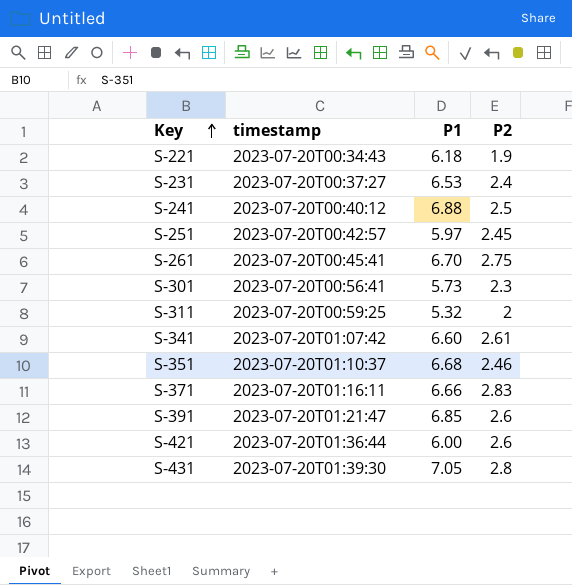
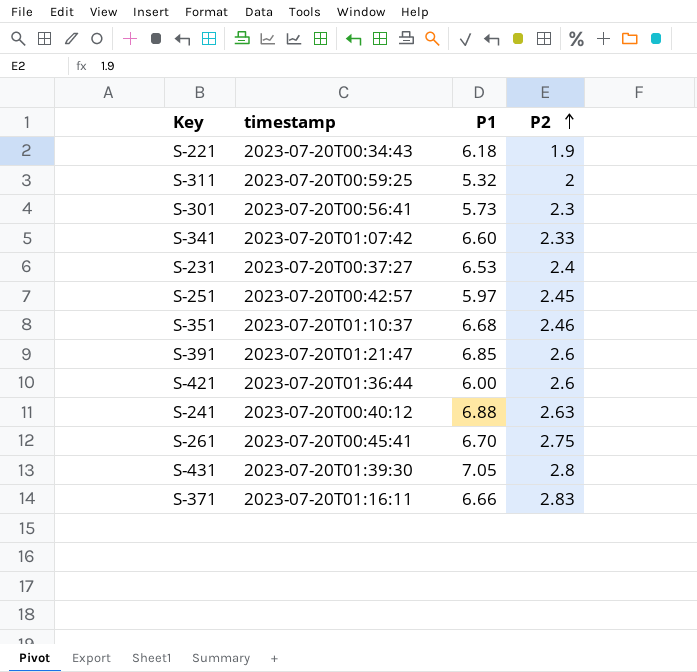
row order: Key ascending -> P2 ascending
S-341 | P2: 2.61 -> 2.33
S-241 | P2: 2.5 -> 2.63

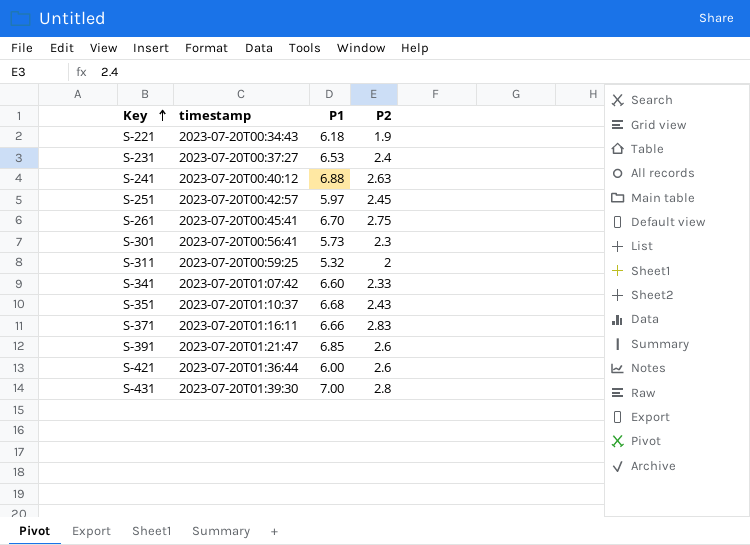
row order: P2 ascending -> Key ascending
S-351 | P2: 2.46 -> 2.43
S-431 | P1: 7.05 -> 7.00

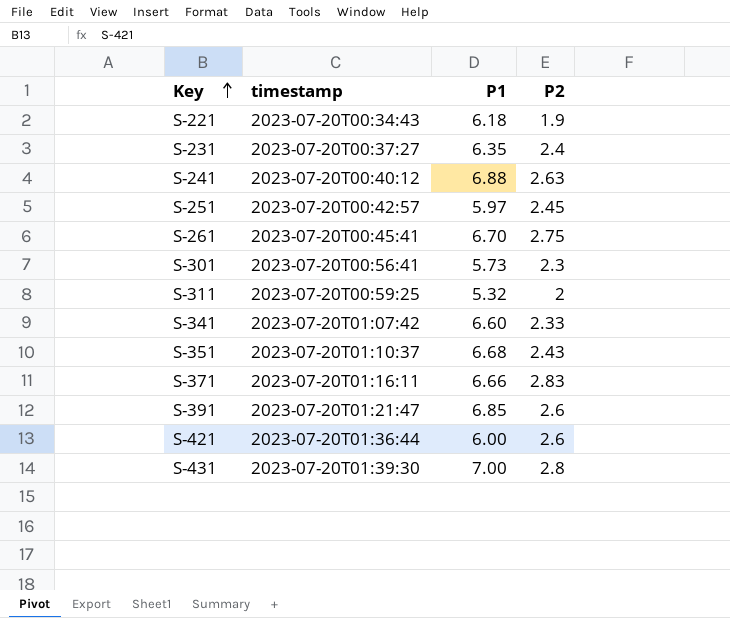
S-231 | P1: 6.53 -> 6.35

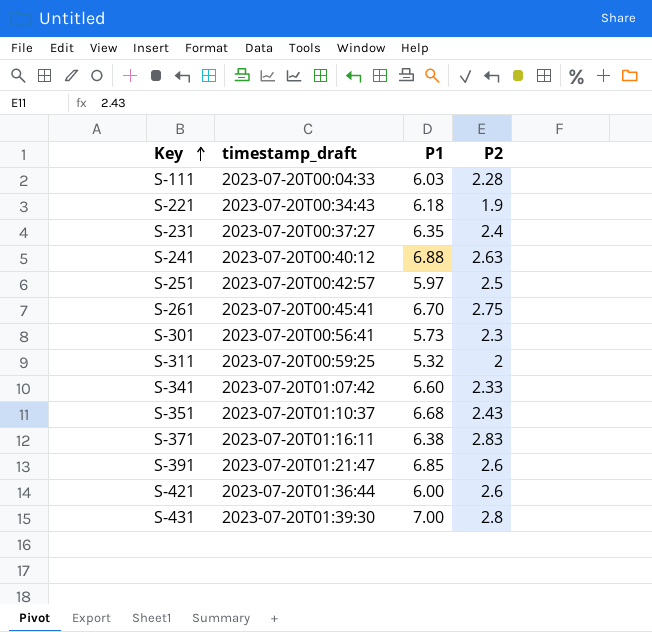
column name: timestamp -> timestamp_draft
row S-111: none -> 2023-07-20T00:04:33 | 6.03 | 2.28
S-251 | P2: 2.45 -> 2.5
S-371 | P1: 6.66 -> 6.38

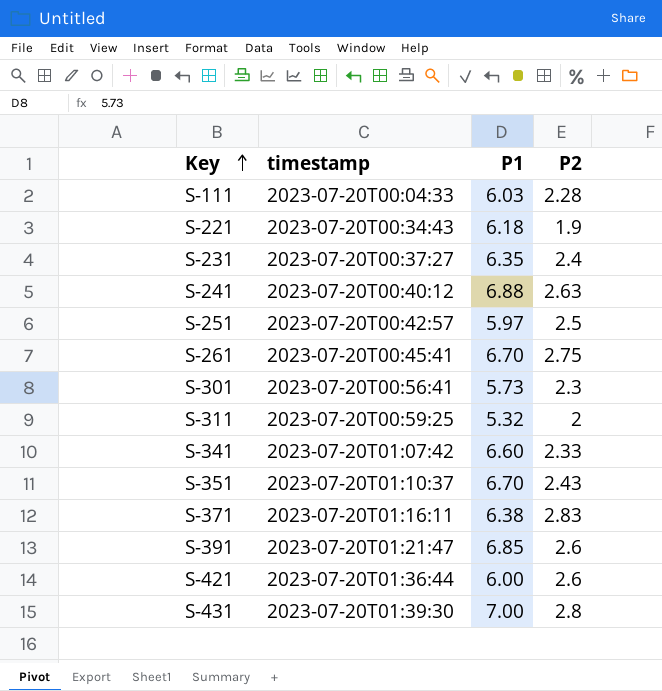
column name: timestamp_draft -> timestamp
S-351 | P1: 6.68 -> 6.70

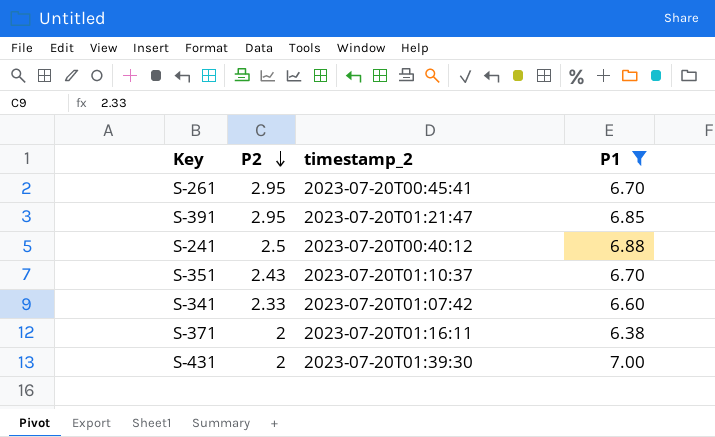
filter: none -> P1 >= 6.38
row order: Key ascending -> P2 descending
column P2 | position: 4 -> 2
column name: timestamp -> timestamp_2
S-261 | P2: 2.75 -> 2.95
S-391 | P2: 2.6 -> 2.95
S-241 | P2: 2.63 -> 2.5
S-371 | P2: 2.83 -> 2
S-431 | P2: 2.8 -> 2

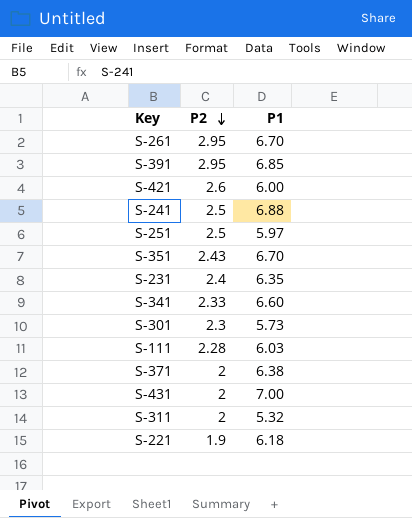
filter: P1 >= 6.38 -> none
column timestamp_2 | position: 3 -> none

